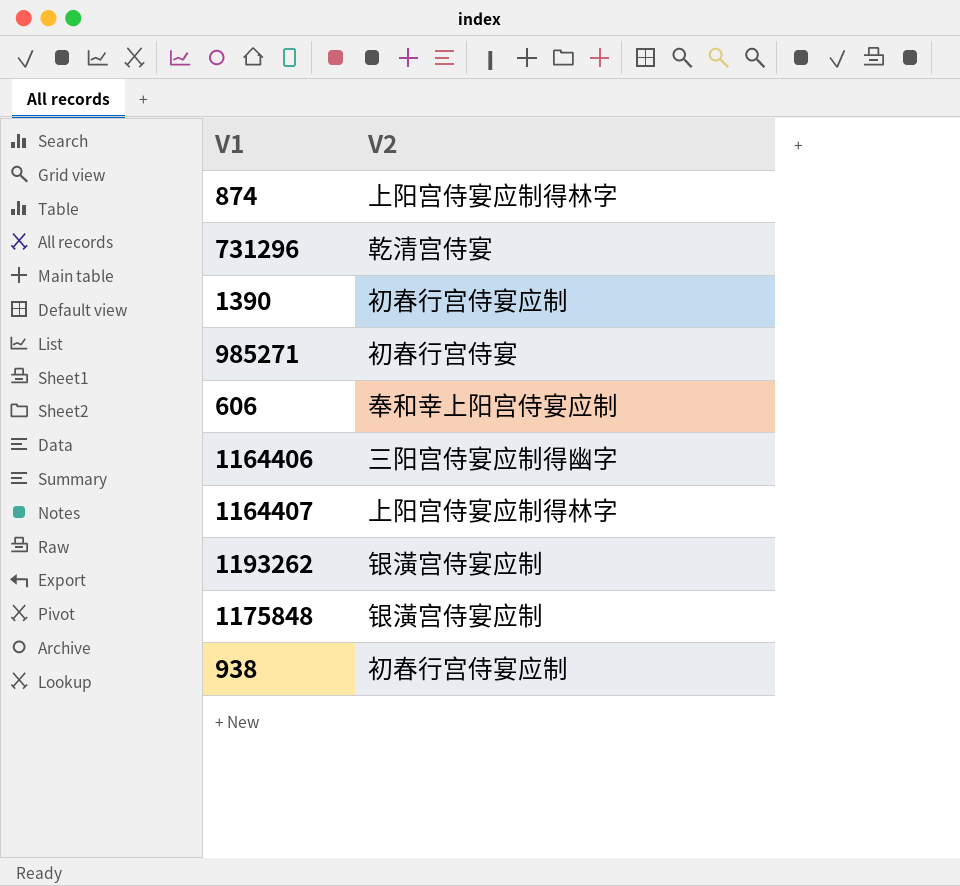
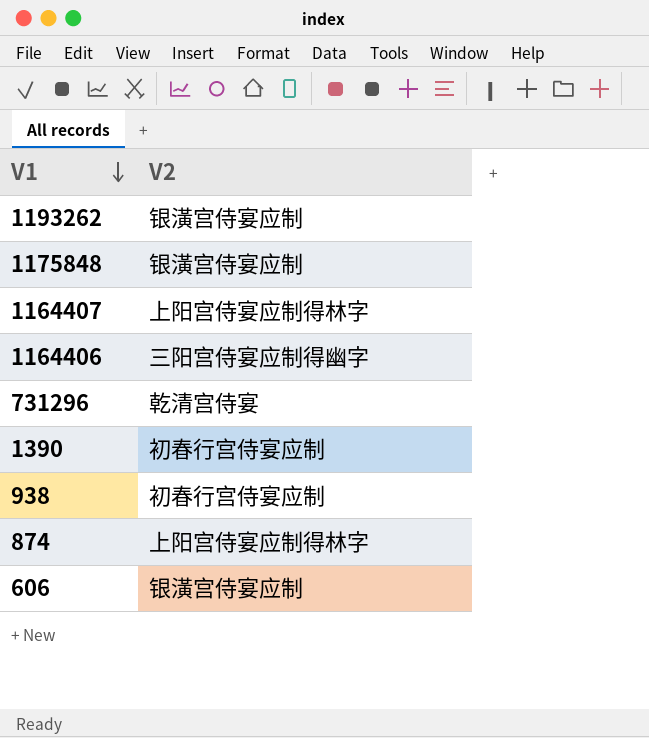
row order: none -> V1 descending
row 985271: 初春行宫侍宴 -> none
606 | V2: 奉和幸上阳宫侍宴应制 -> 银潢宫侍宴应制

